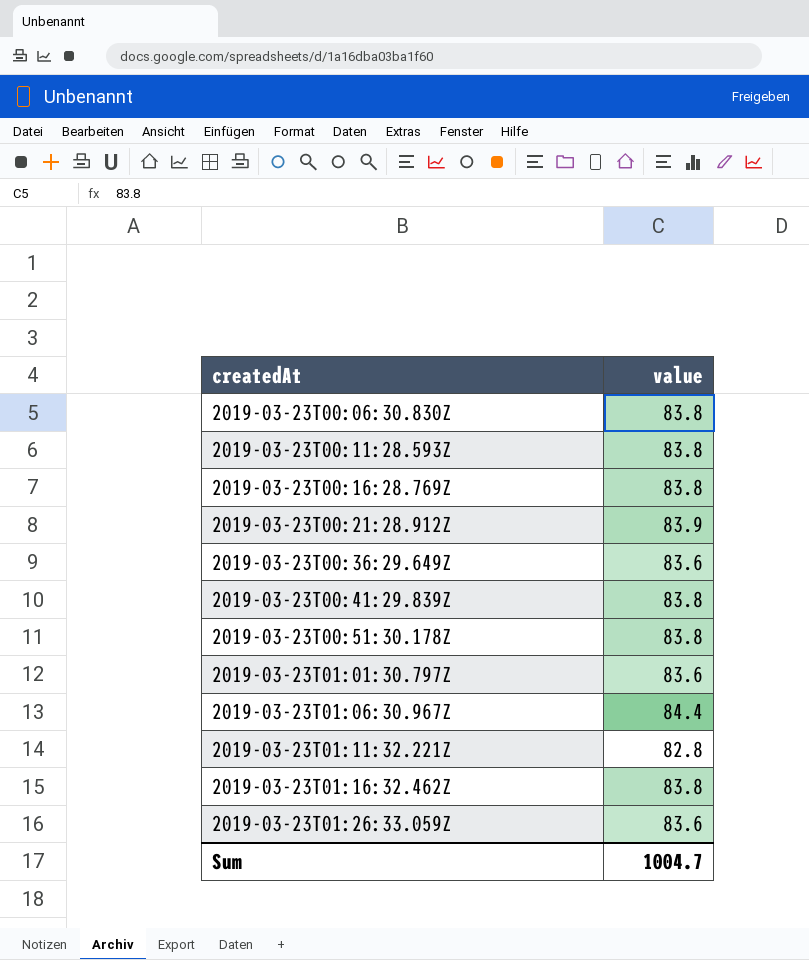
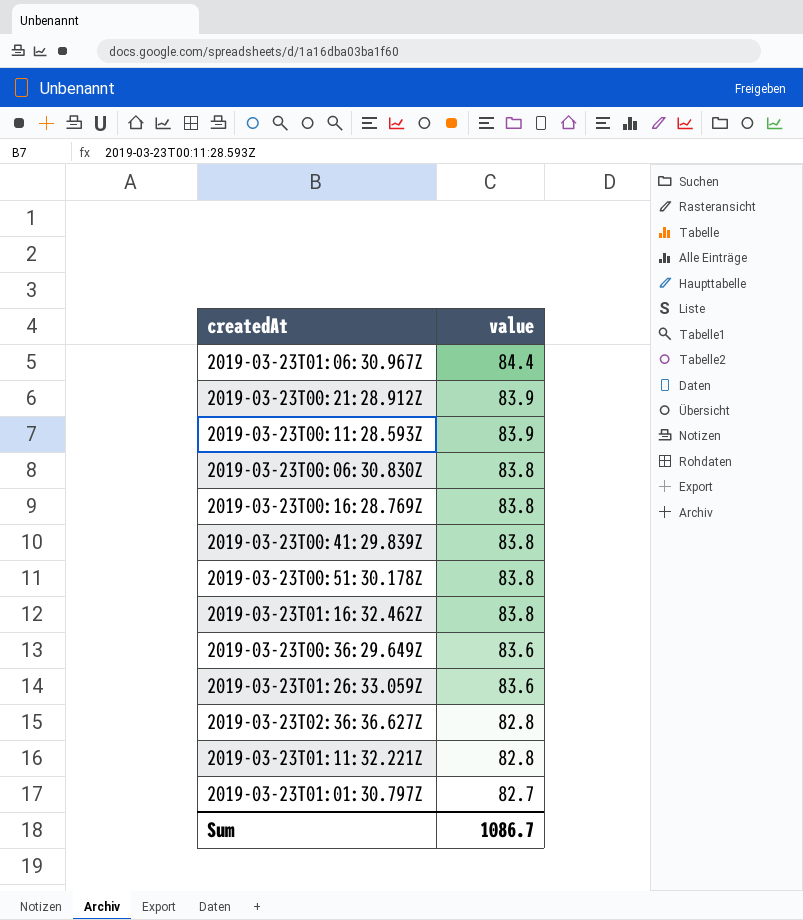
row order: createdAt ascending -> value descending
2019-03-23T00:11:28.593Z | value: 83.8 -> 83.9
row 2019-03-23T02:36:36.627Z: none -> 82.8
2019-03-23T01:01:30.797Z | value: 83.6 -> 82.7
Sum | value: 1004.7 -> 1086.7

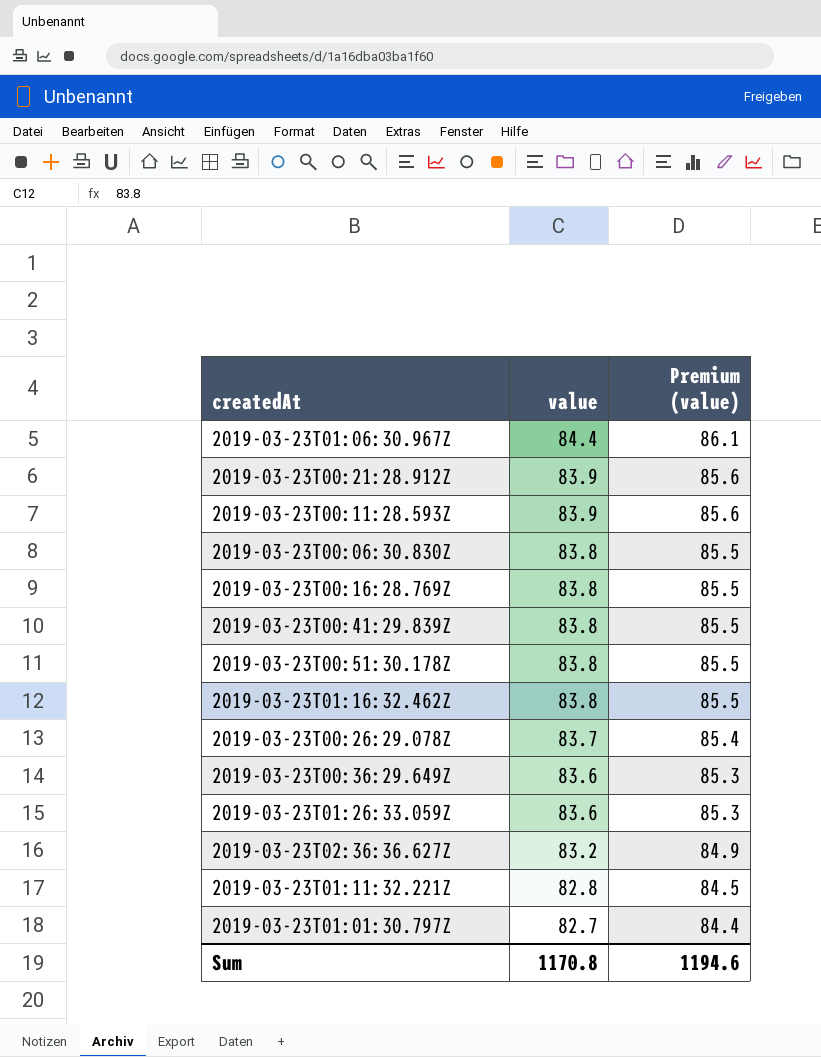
column Premium (value) | formula: none -> [value] * 1.02
row 2019-03-23T00:26:29.078Z: none -> 83.7 | 85.4
2019-03-23T02:36:36.627Z | value: 82.8 -> 83.2
Sum | value: 1086.7 -> 1170.8

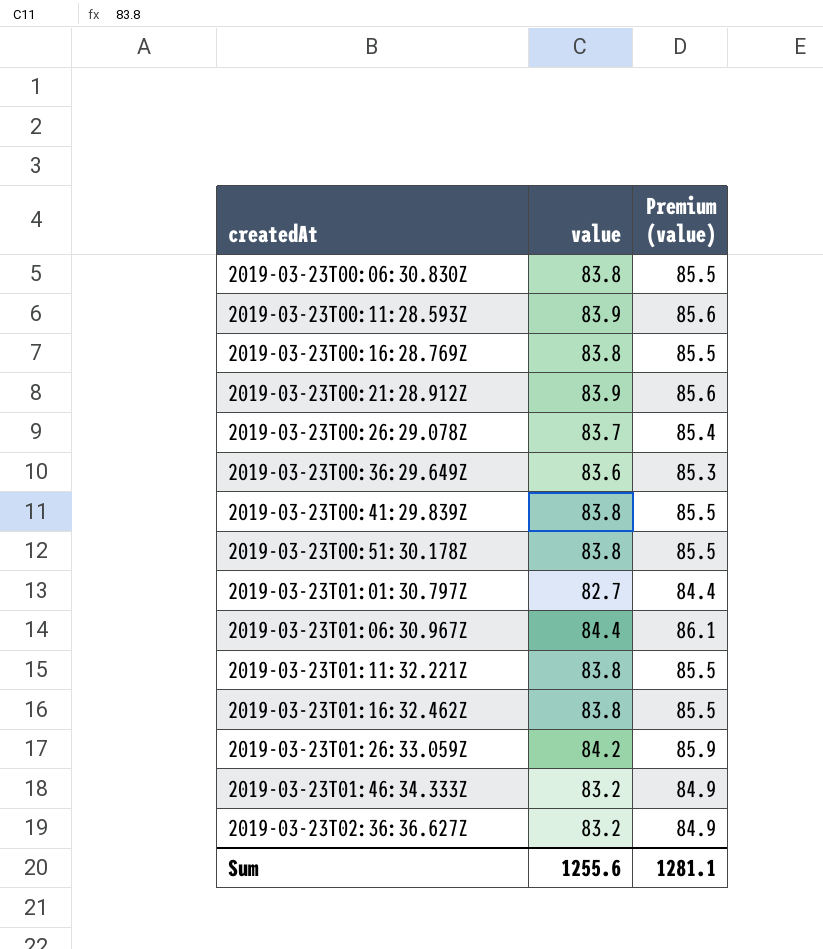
row order: value descending -> createdAt ascending
2019-03-23T01:11:32.221Z | value: 82.8 -> 83.8
2019-03-23T01:11:32.221Z | Premium (value): 84.5 -> 85.5
2019-03-23T01:26:33.059Z | value: 83.6 -> 84.2
2019-03-23T01:26:33.059Z | Premium (value): 85.3 -> 85.9
row 2019-03-23T01:46:34.333Z: none -> 83.2 | 84.9
Sum | value: 1170.8 -> 1255.6
Sum | Premium (value): 1194.6 -> 1281.1

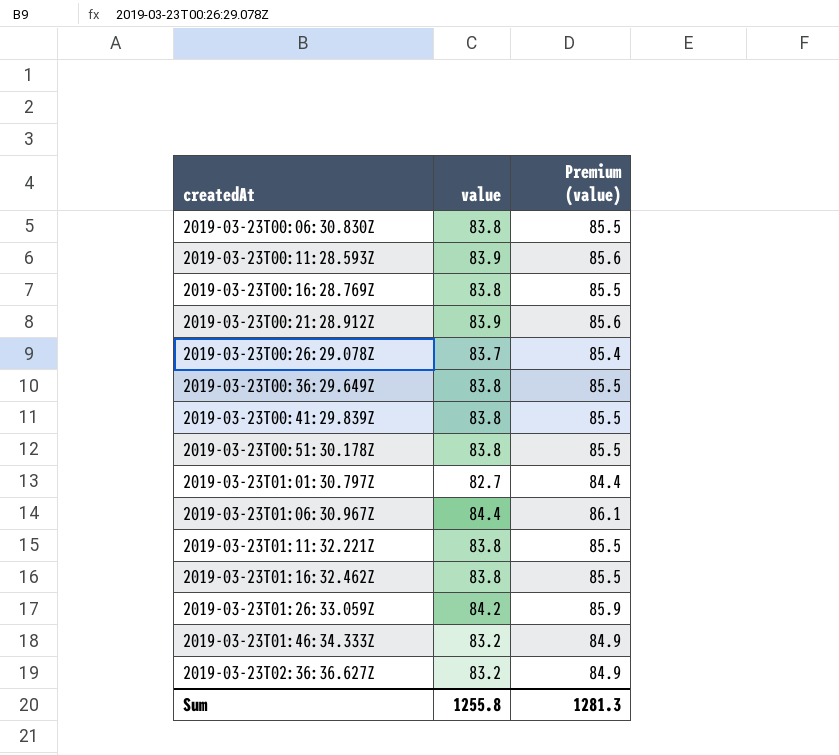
2019-03-23T00:36:29.649Z | value: 83.6 -> 83.8
2019-03-23T00:36:29.649Z | Premium (value): 85.3 -> 85.5
Sum | value: 1255.6 -> 1255.8
Sum | Premium (value): 1281.1 -> 1281.3

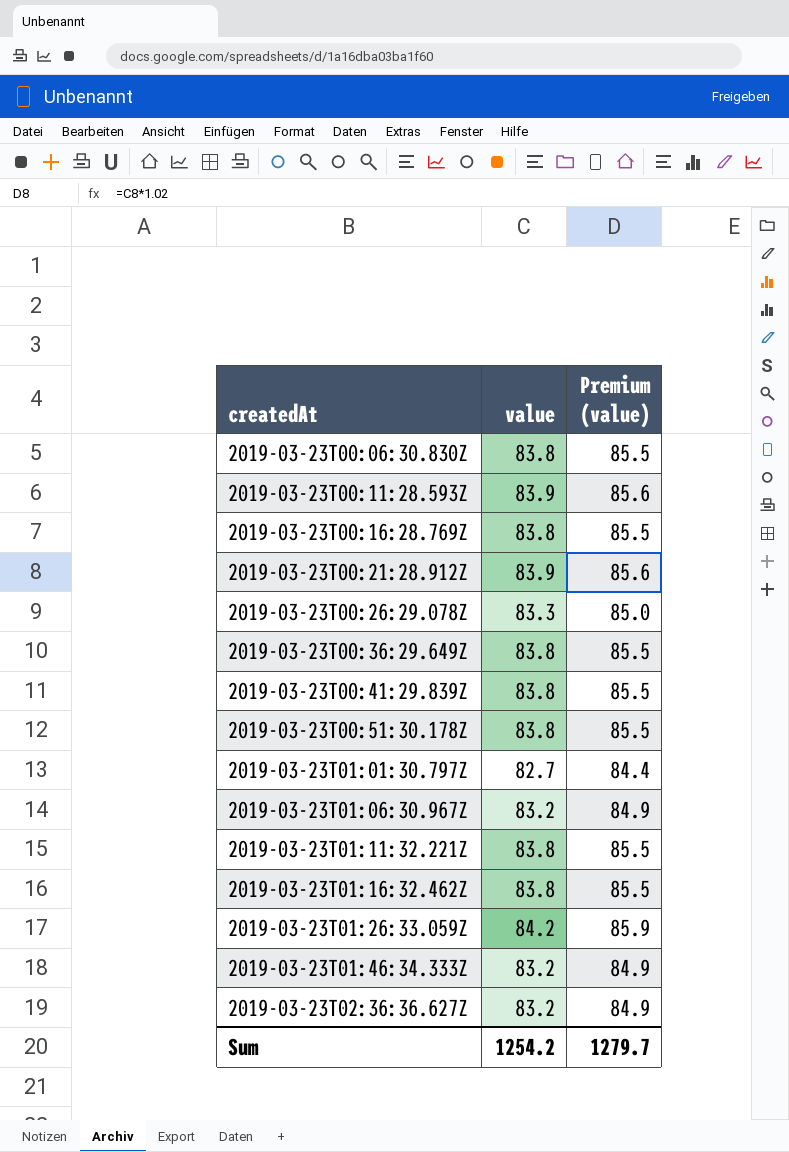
2019-03-23T00:26:29.078Z | value: 83.7 -> 83.3
2019-03-23T00:26:29.078Z | Premium (value): 85.4 -> 85.0
2019-03-23T01:06:30.967Z | value: 84.4 -> 83.2
2019-03-23T01:06:30.967Z | Premium (value): 86.1 -> 84.9
Sum | value: 1255.8 -> 1254.2
Sum | Premium (value): 1281.3 -> 1279.7

